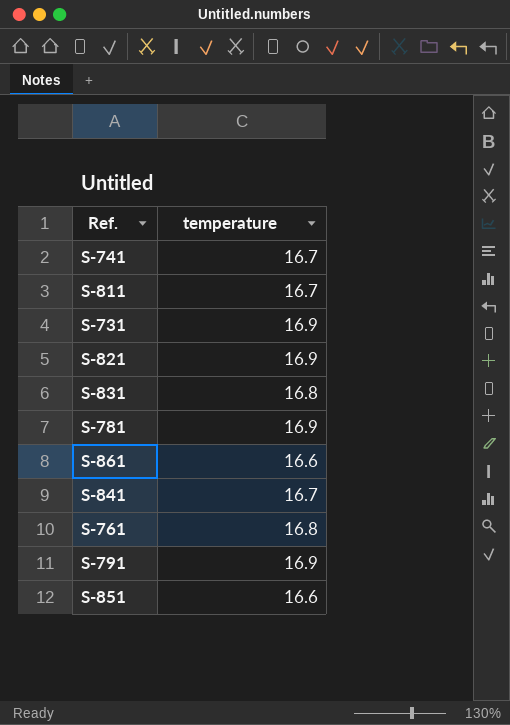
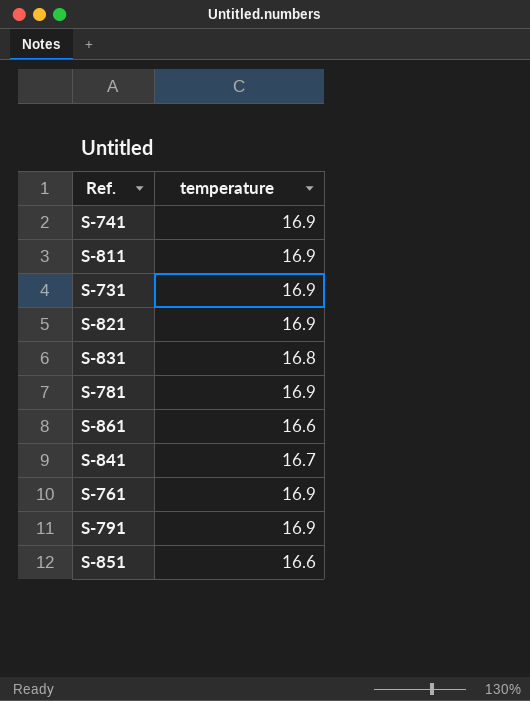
S-741 | temperature: 16.7 -> 16.9
S-811 | temperature: 16.7 -> 16.9
S-761 | temperature: 16.8 -> 16.9

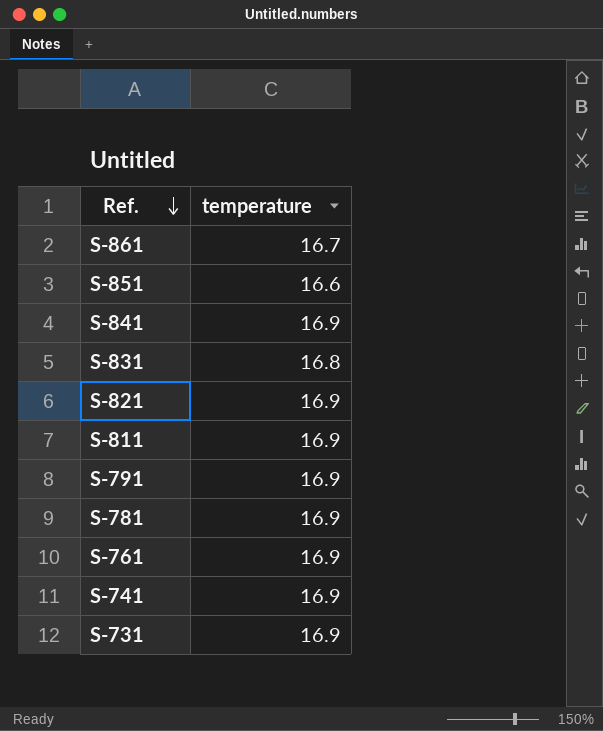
row order: none -> Ref. descending
S-861 | temperature: 16.6 -> 16.7
S-841 | temperature: 16.7 -> 16.9

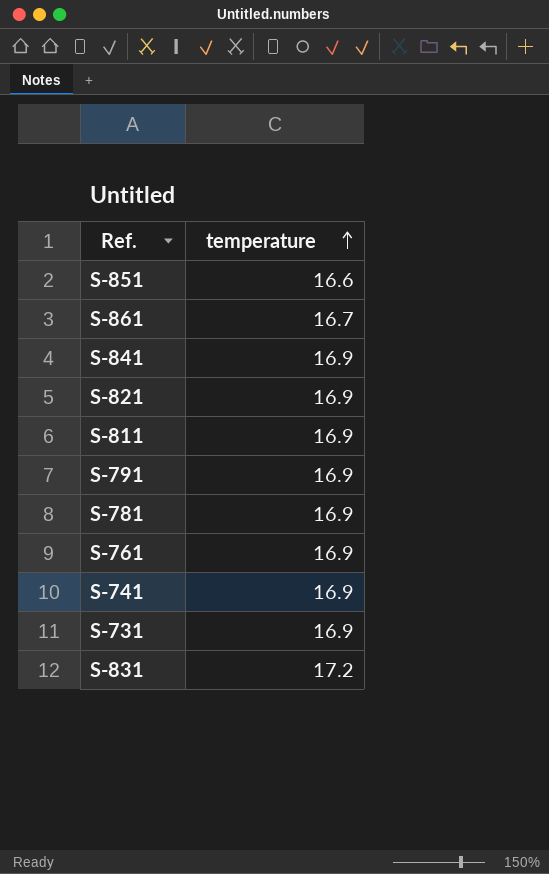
row order: Ref. descending -> temperature ascending
S-831 | temperature: 16.8 -> 17.2

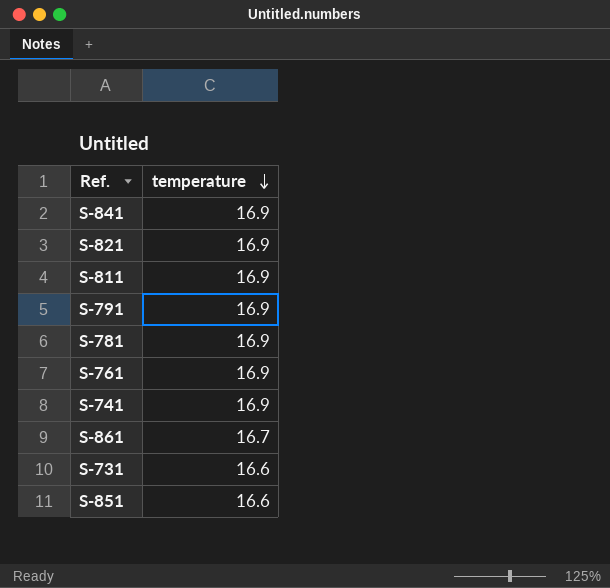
row order: temperature ascending -> temperature descending
row S-831: 17.2 -> none
S-731 | temperature: 16.9 -> 16.6

